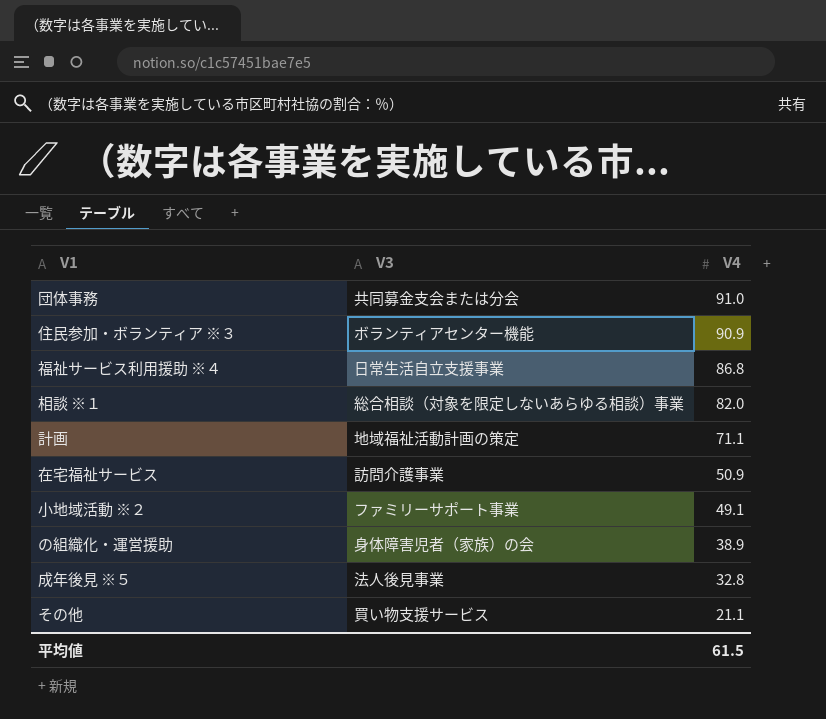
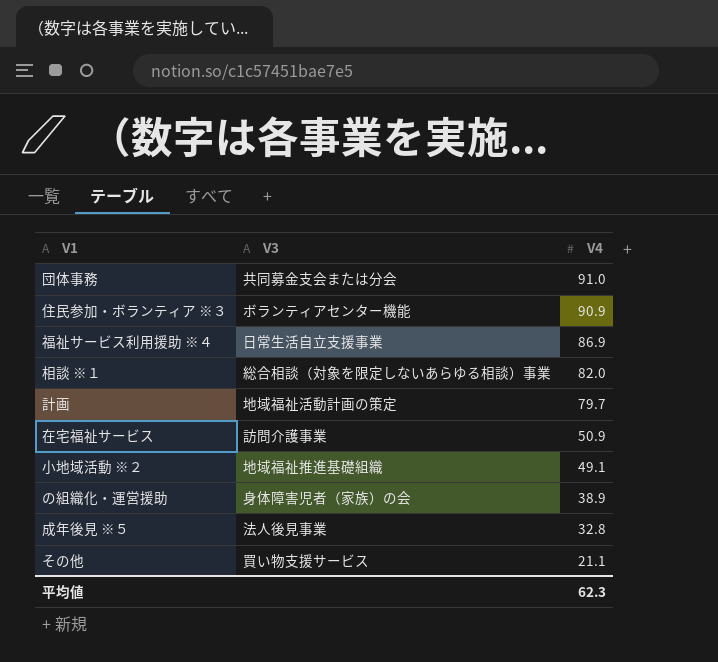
福祉サービス利用援助 ※４ | V4: 86.8 -> 86.9
計画 | V4: 71.1 -> 79.7
小地域活動 ※２ | V3: ファミリーサポート事業 -> 地域福祉推進基礎組織
平均値 | V4: 61.5 -> 62.3

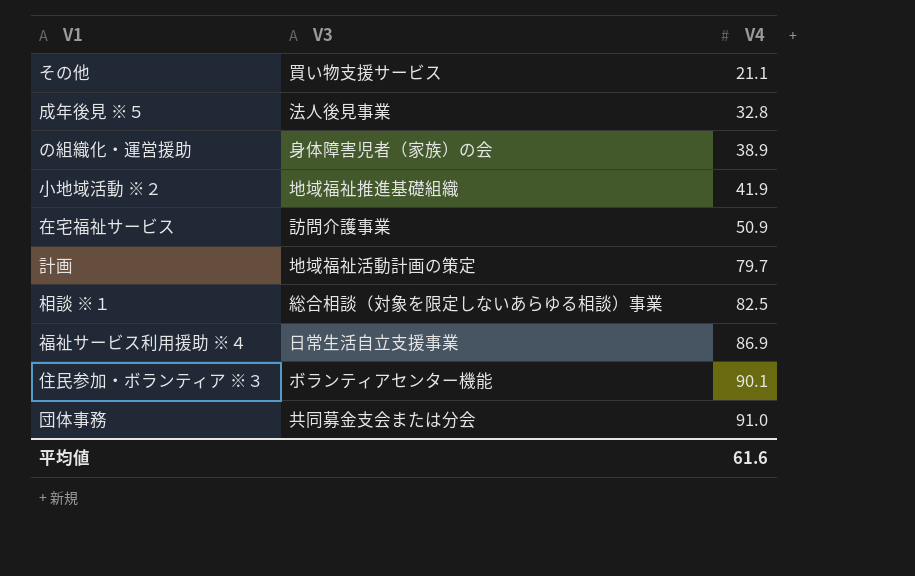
row order: V4 descending -> V4 ascending
小地域活動 ※２ | V4: 49.1 -> 41.9
相談 ※１ | V4: 82.0 -> 82.5
住民参加・ボランティア ※３ | V4: 90.9 -> 90.1
平均値 | V4: 62.3 -> 61.6

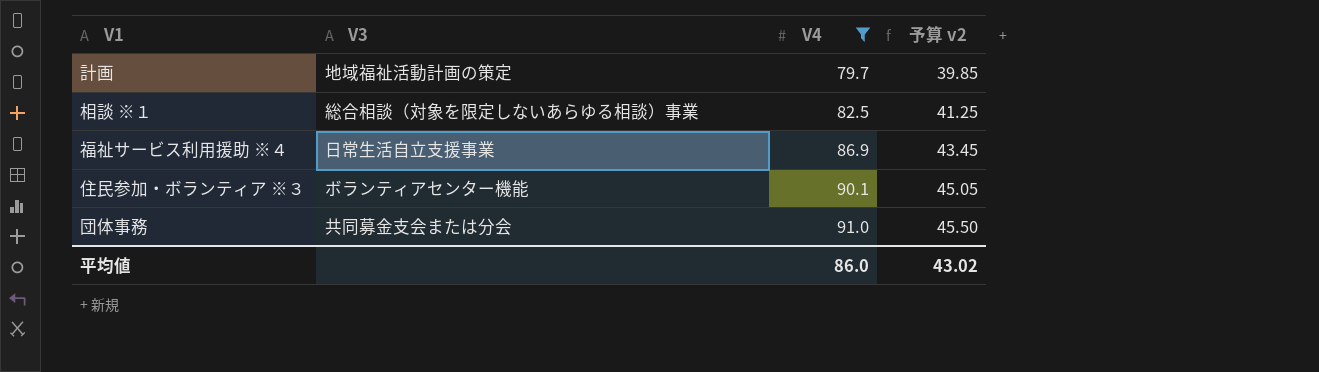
filter: none -> V4 >= 79.7
column 予算 v2 | formula: none -> [V4] * 0.5
平均値 | V4: 61.6 -> 86.0

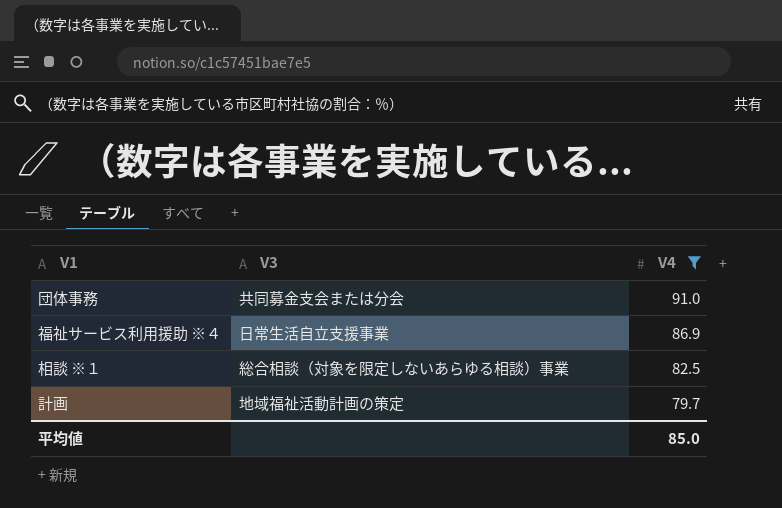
row order: V4 ascending -> V4 descending
column 予算 v2 | formula: [V4] * 0.5 -> none
row 住民参加・ボランティア ※３: ボランティアセンター機能 | 90.1 | 45.05 -> none
平均値 | V4: 86.0 -> 85.0

